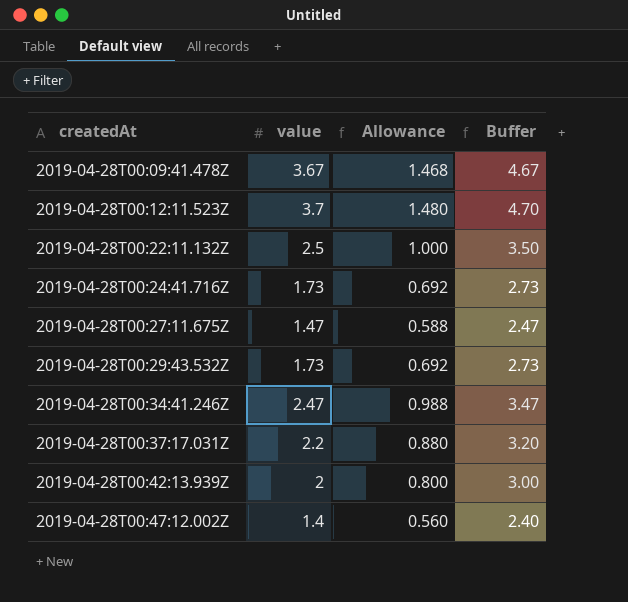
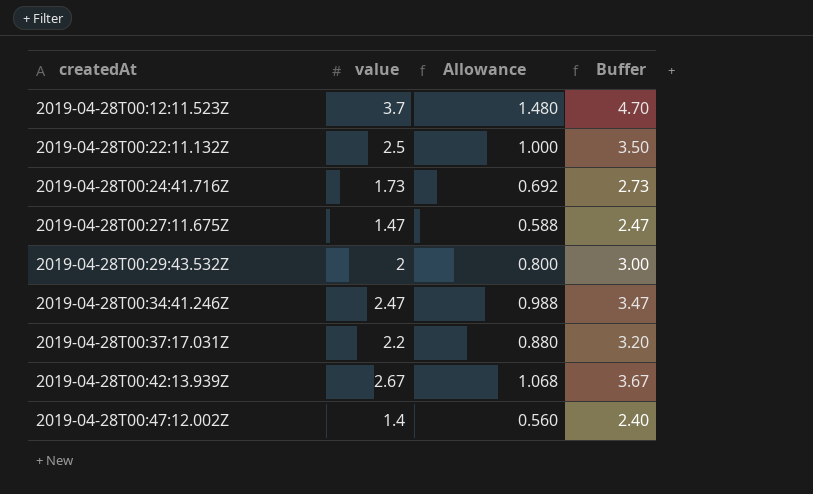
row 2019-04-28T00:09:41.478Z: 3.67 | 1.468 | 4.67 -> none
2019-04-28T00:29:43.532Z | value: 1.73 -> 2
2019-04-28T00:29:43.532Z | Allowance: 0.692 -> 0.800
2019-04-28T00:29:43.532Z | Buffer: 2.73 -> 3.00
2019-04-28T00:42:13.939Z | value: 2 -> 2.67
2019-04-28T00:42:13.939Z | Allowance: 0.800 -> 1.068
2019-04-28T00:42:13.939Z | Buffer: 3.00 -> 3.67

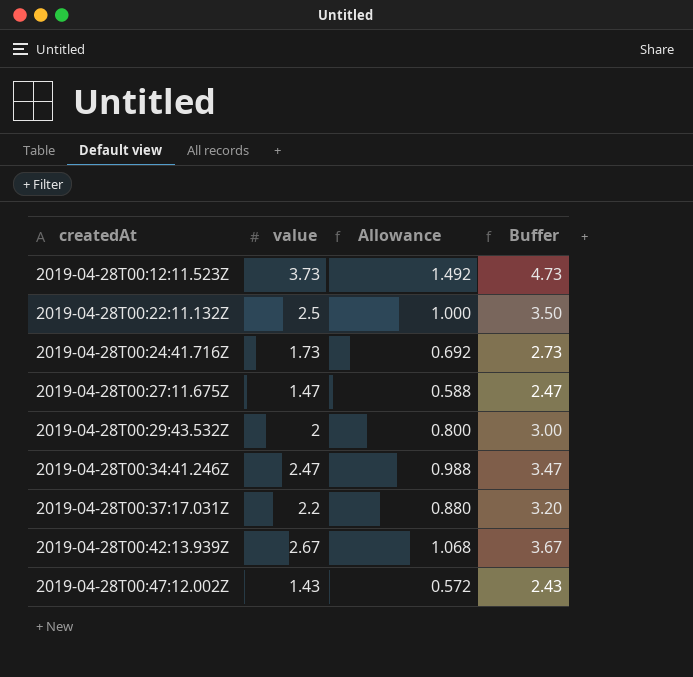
2019-04-28T00:12:11.523Z | value: 3.7 -> 3.73
2019-04-28T00:12:11.523Z | Allowance: 1.480 -> 1.492
2019-04-28T00:12:11.523Z | Buffer: 4.70 -> 4.73
2019-04-28T00:47:12.002Z | value: 1.4 -> 1.43
2019-04-28T00:47:12.002Z | Allowance: 0.560 -> 0.572
2019-04-28T00:47:12.002Z | Buffer: 2.40 -> 2.43

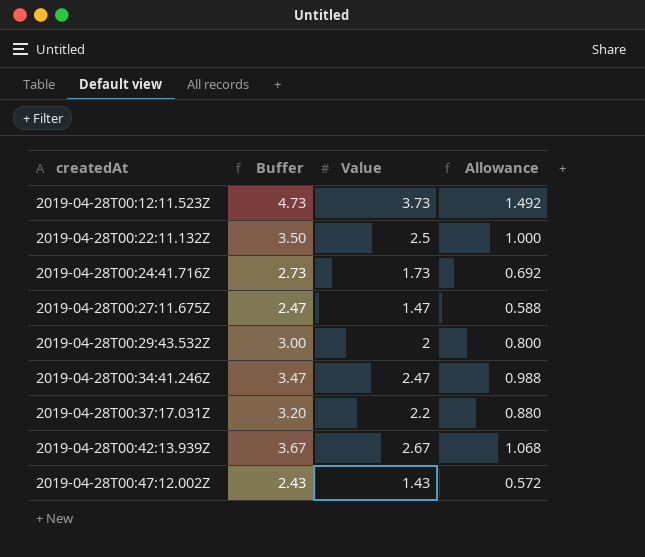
column Buffer | position: 4 -> 2
column name: value -> Value

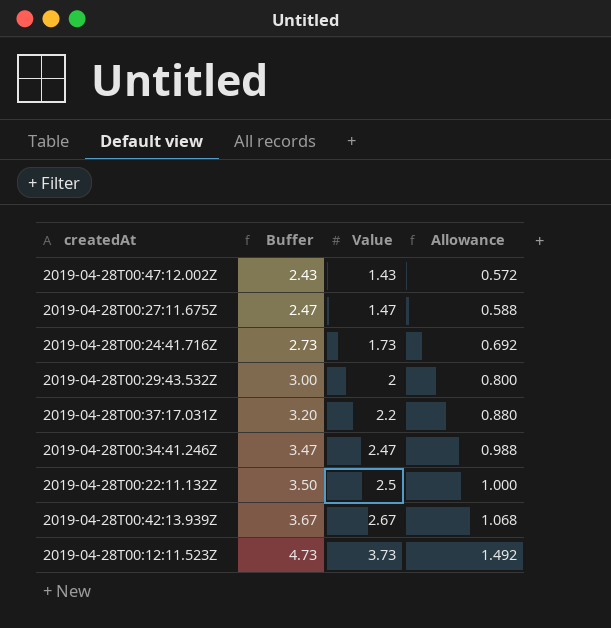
row order: createdAt ascending -> Buffer ascending

